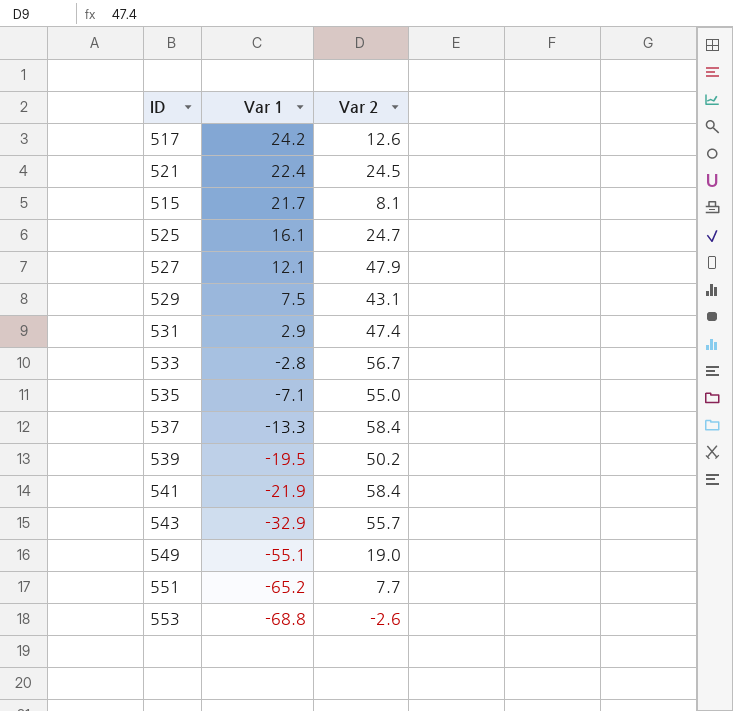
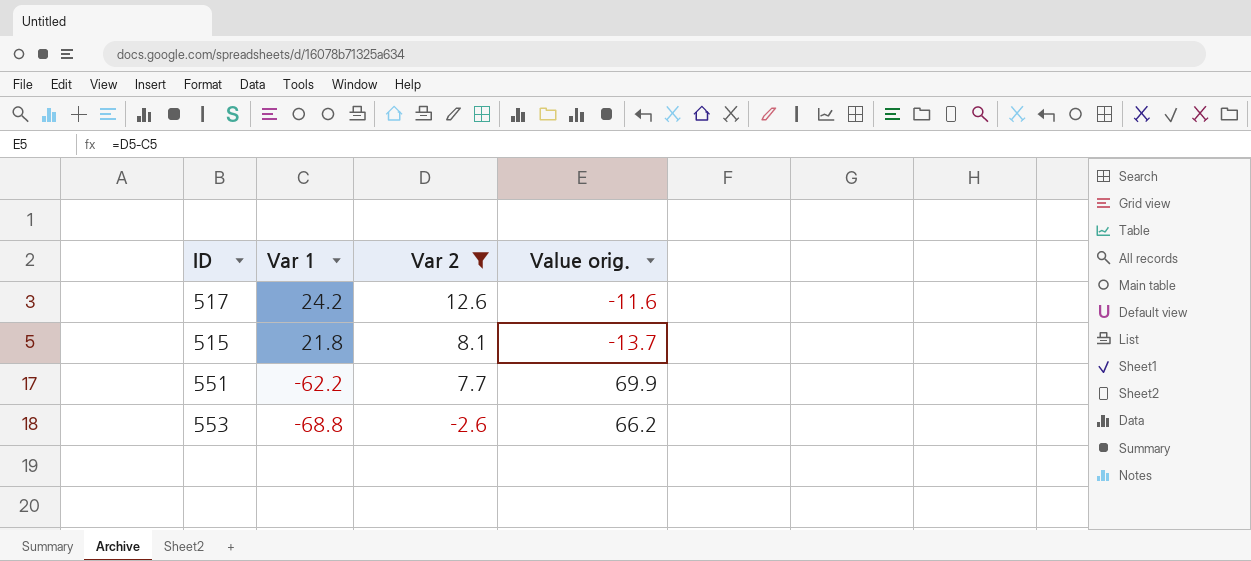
filter: none -> Var 2 <= 12.6
column Value orig. | formula: none -> [Var 2] - [Var 1]
515 | Var 1: 21.7 -> 21.8
551 | Var 1: -65.2 -> -62.2

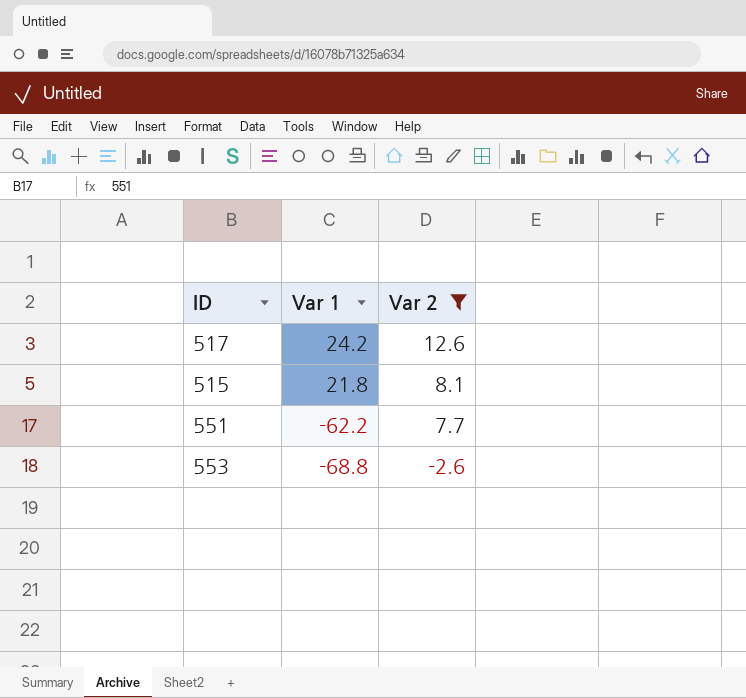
column Value orig. | formula: [Var 2] - [Var 1] -> none

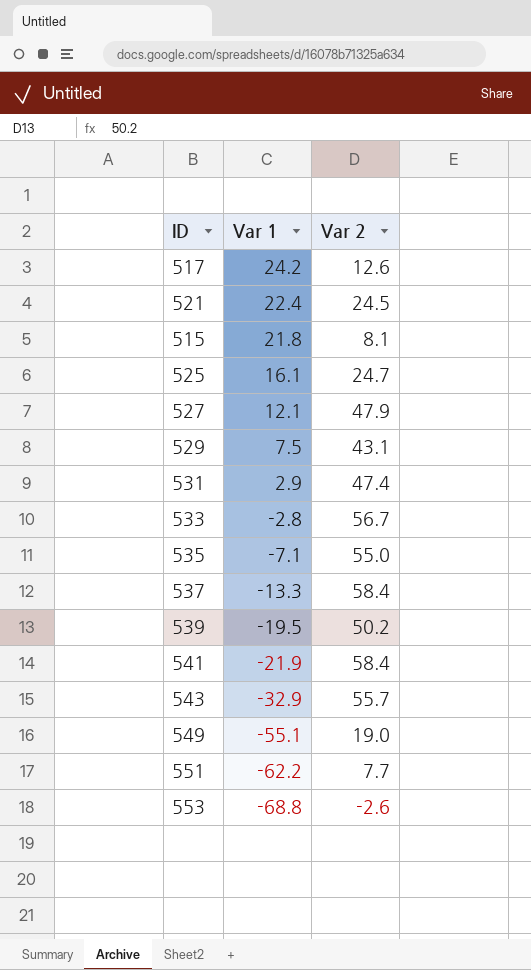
filter: Var 2 <= 12.6 -> none

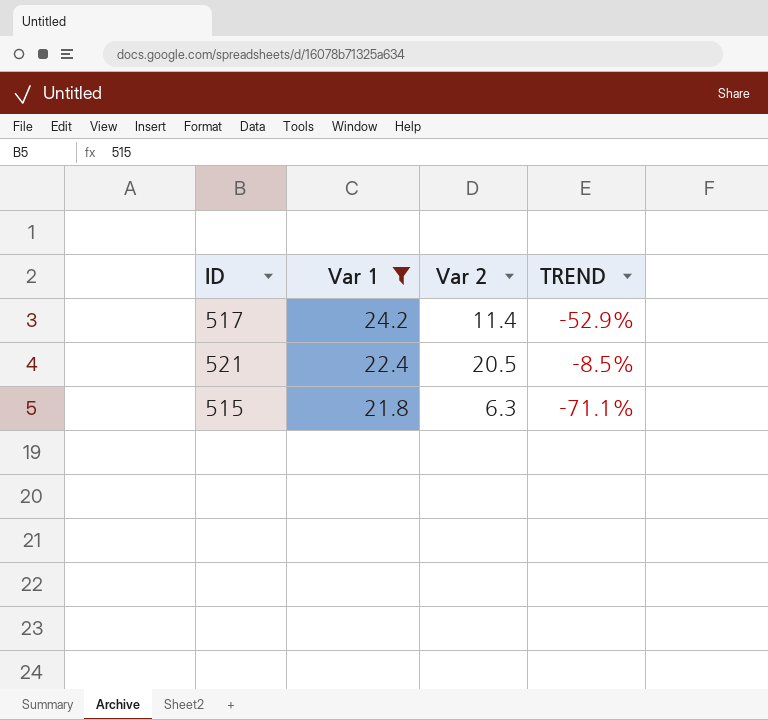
filter: none -> Var 1 >= 21.8
column TREND | formula: none -> ([Var 2] - [Var 1]) / [Var 1]
517 | Var 2: 12.6 -> 11.4
521 | Var 2: 24.5 -> 20.5
515 | Var 2: 8.1 -> 6.3

